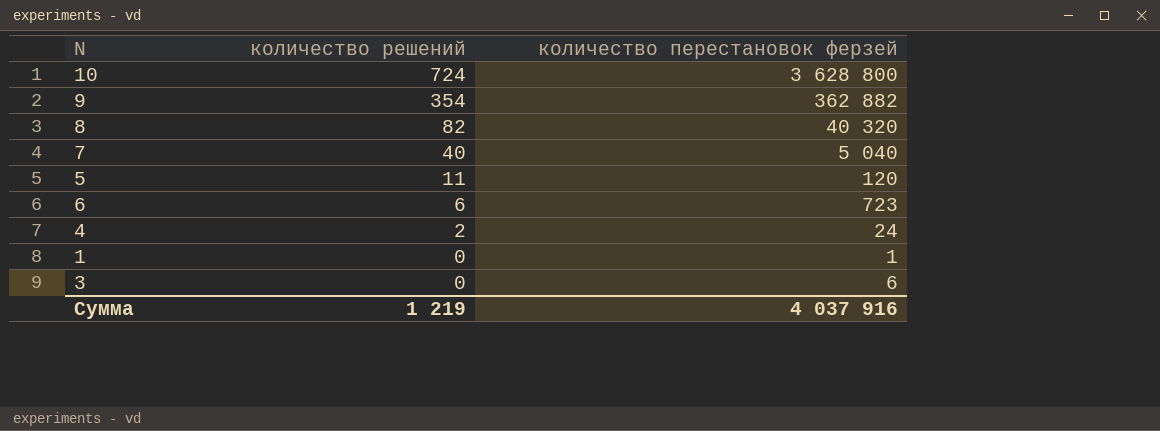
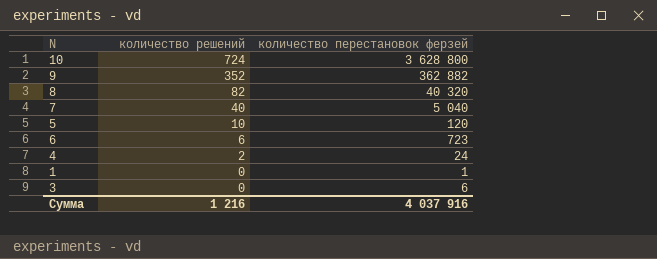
9 | количество решений: 354 -> 352
5 | количество решений: 11 -> 10
Сумма | количество решений: 1 219 -> 1 216

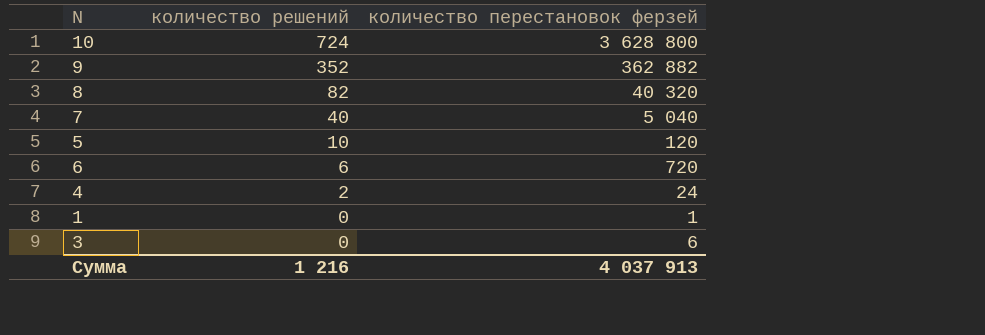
6 | количество перестановок ферзей: 723 -> 720
Сумма | количество перестановок ферзей: 4 037 916 -> 4 037 913

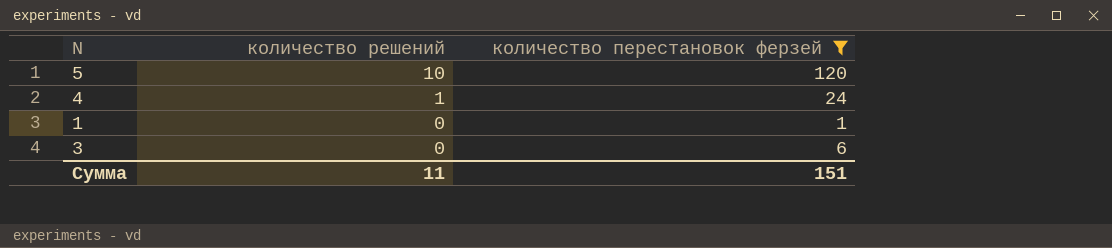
filter: none -> количество перестановок ферзей <= 120
4 | количество решений: 2 -> 1
Сумма | количество решений: 1 216 -> 11
Сумма | количество перестановок ферзей: 4 037 913 -> 151

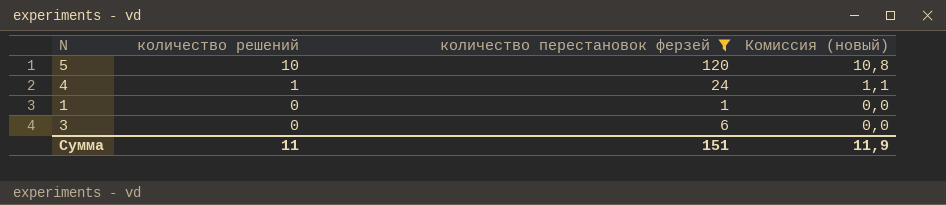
column Комиссия (новый) | formula: none -> [количество решений] * 1,08

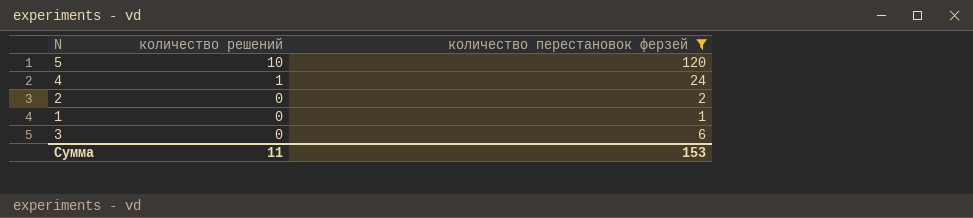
column Комиссия (новый) | formula: [количество решений] * 1,08 -> none
row 2: none -> 0 | 2
Сумма | количество перестановок ферзей: 151 -> 153

